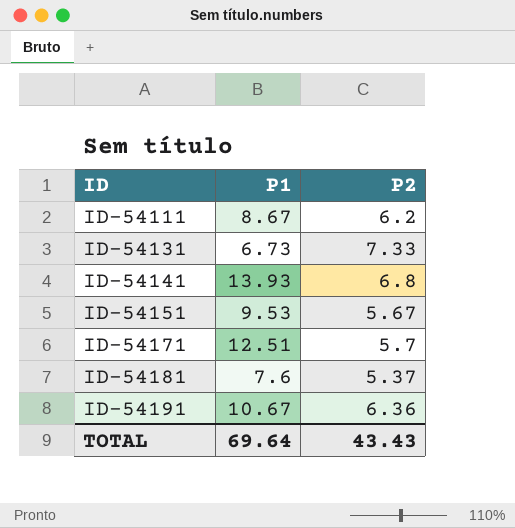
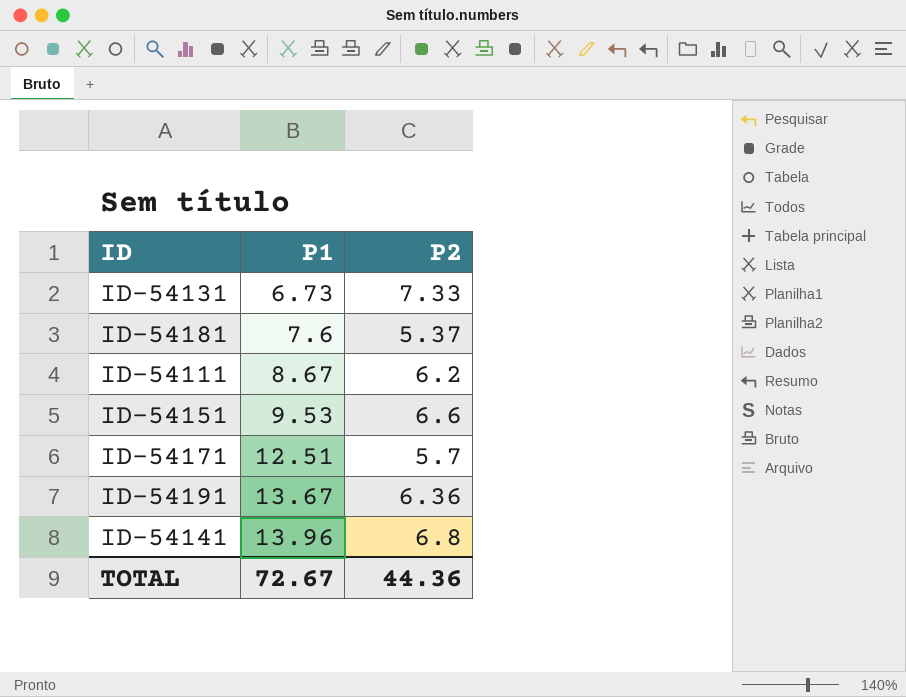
row order: ID ascending -> P1 ascending
ID-54151 | P2: 5.67 -> 6.6
ID-54191 | P1: 10.67 -> 13.67
ID-54141 | P1: 13.93 -> 13.96
TOTAL | P1: 69.64 -> 72.67
TOTAL | P2: 43.43 -> 44.36

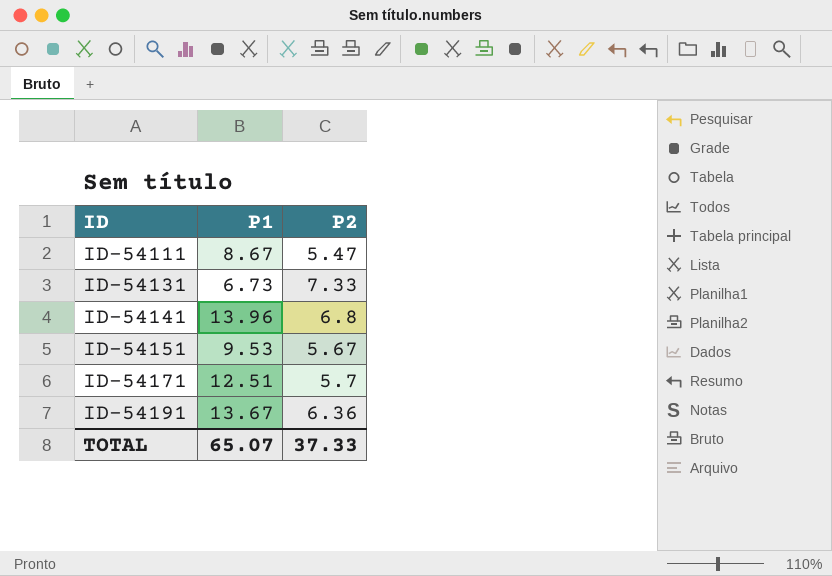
row order: P1 ascending -> ID ascending
row ID-54181: 7.6 | 5.37 -> none
ID-54111 | P2: 6.2 -> 5.47
ID-54151 | P2: 6.6 -> 5.67
TOTAL | P1: 72.67 -> 65.07
TOTAL | P2: 44.36 -> 37.33

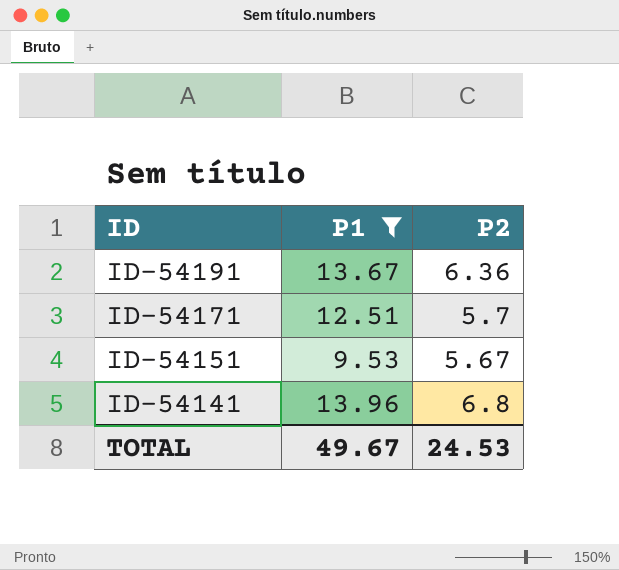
filter: none -> P1 >= 9.53
row order: ID ascending -> ID descending
TOTAL | P1: 65.07 -> 49.67
TOTAL | P2: 37.33 -> 24.53

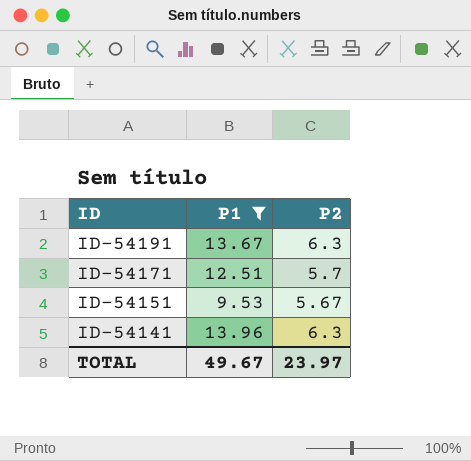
ID-54191 | P2: 6.36 -> 6.3
ID-54141 | P2: 6.8 -> 6.3
TOTAL | P2: 24.53 -> 23.97

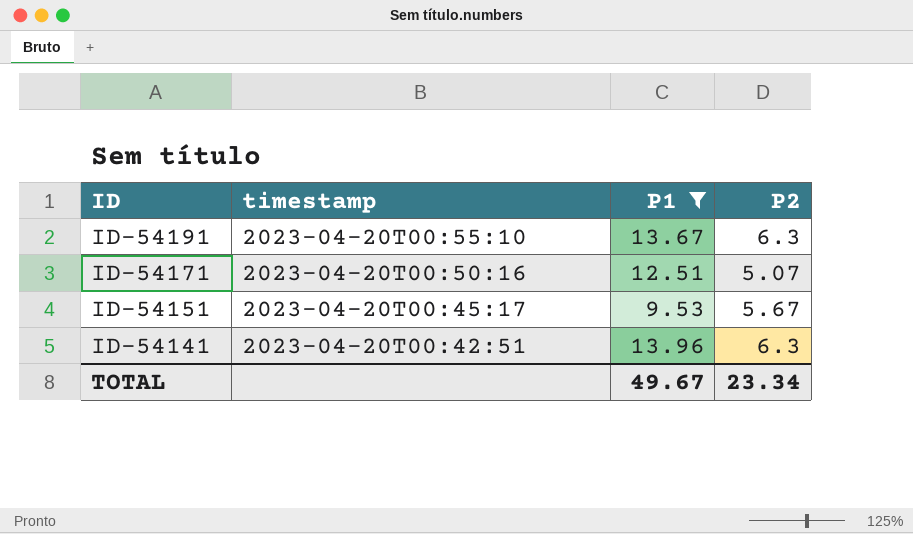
column timestamp | position: none -> 2
ID-54171 | P2: 5.7 -> 5.07
TOTAL | P2: 23.97 -> 23.34

